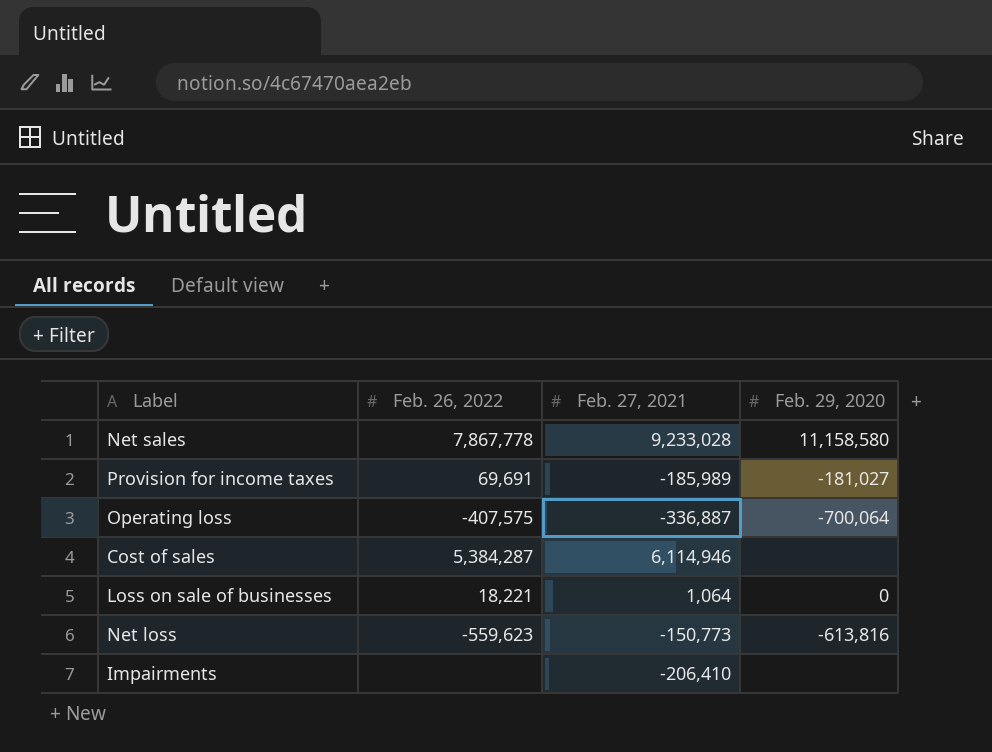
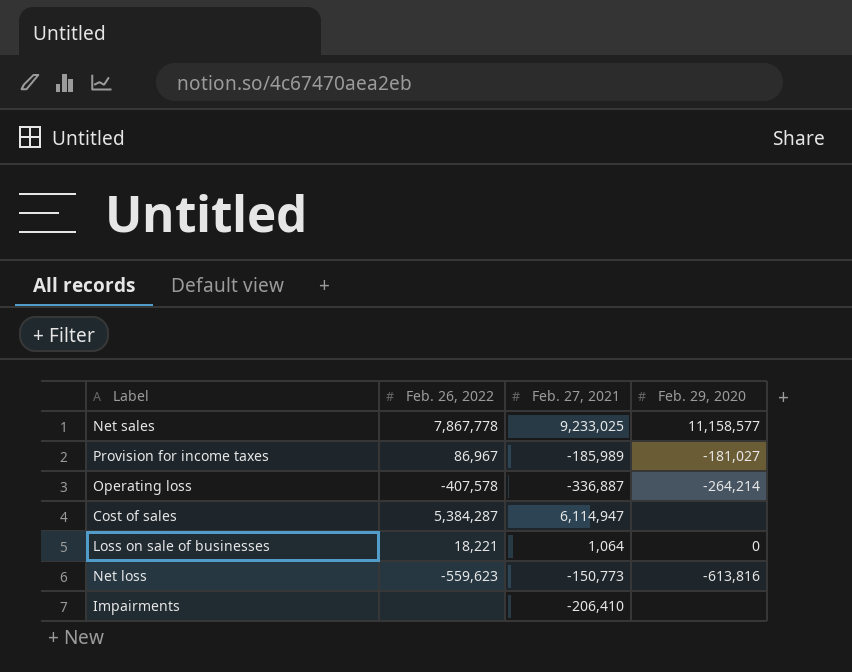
Net sales | Feb. 27, 2021: 9,233,028 -> 9,233,025
Net sales | Feb. 29, 2020: 11,158,580 -> 11,158,577
Provision for income taxes | Feb. 26, 2022: 69,691 -> 86,967
Operating loss | Feb. 26, 2022: -407,575 -> -407,578
Operating loss | Feb. 29, 2020: -700,064 -> -264,214
Cost of sales | Feb. 27, 2021: 6,114,946 -> 6,114,947

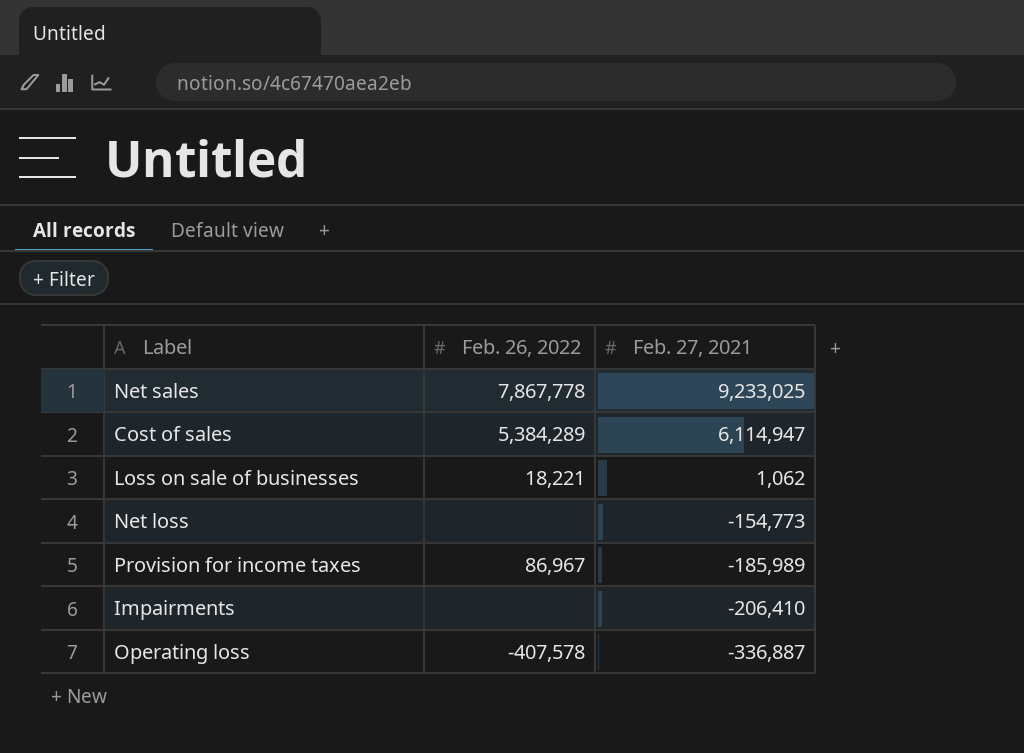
row order: none -> Feb. 27, 2021 descending
column Feb. 29, 2020 | position: 4 -> none
Cost of sales | Feb. 26, 2022: 5,384,287 -> 5,384,289
Loss on sale of businesses | Feb. 27, 2021: 1,064 -> 1,062
Net loss | Feb. 26, 2022: -559,623 -> none
Net loss | Feb. 27, 2021: -150,773 -> -154,773

